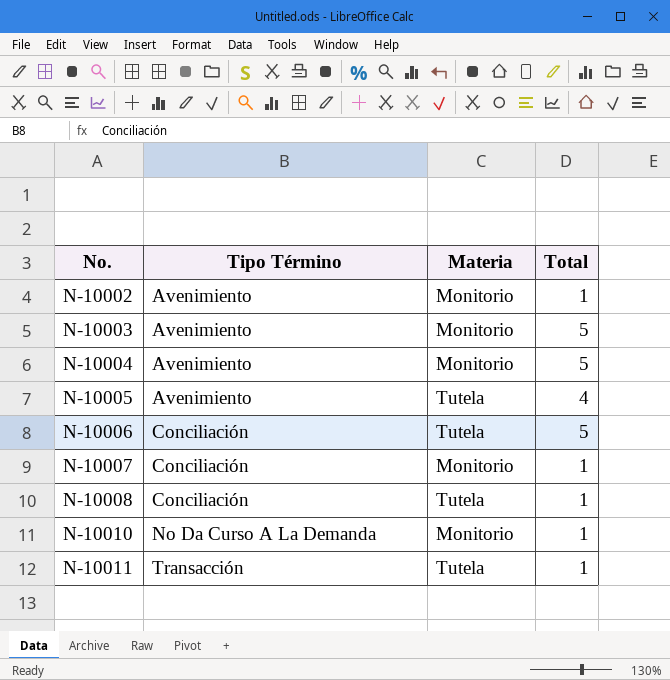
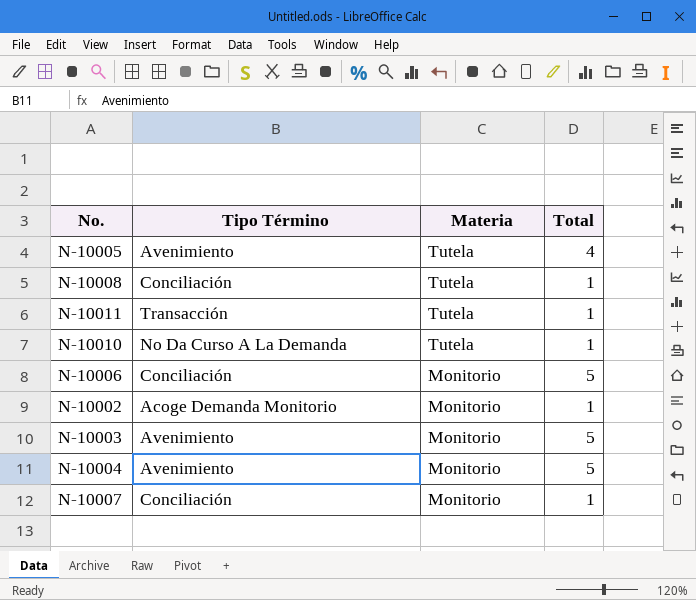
row order: No. ascending -> Materia descending
N-10010 | Materia: Monitorio -> Tutela
N-10006 | Materia: Tutela -> Monitorio
N-10002 | Tipo Término: Avenimiento -> Acoge Demanda Monitorio

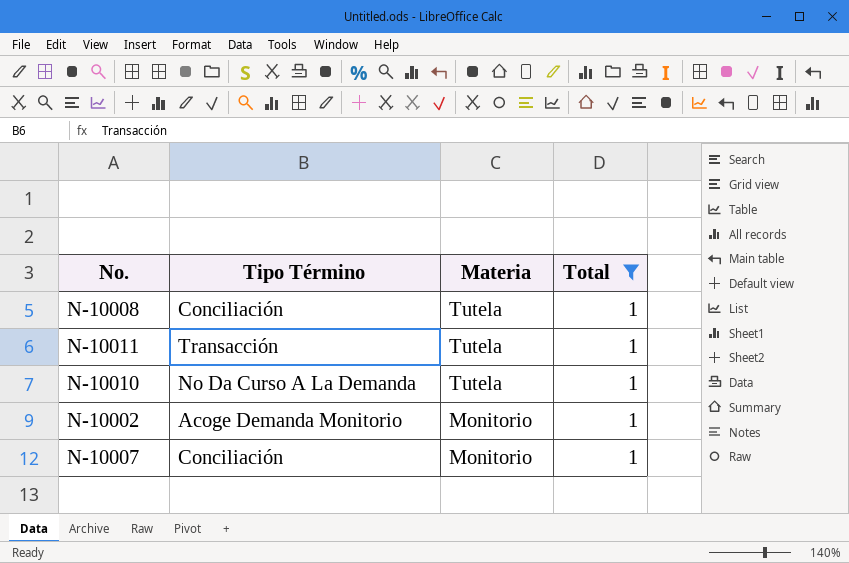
filter: none -> Total = 1

